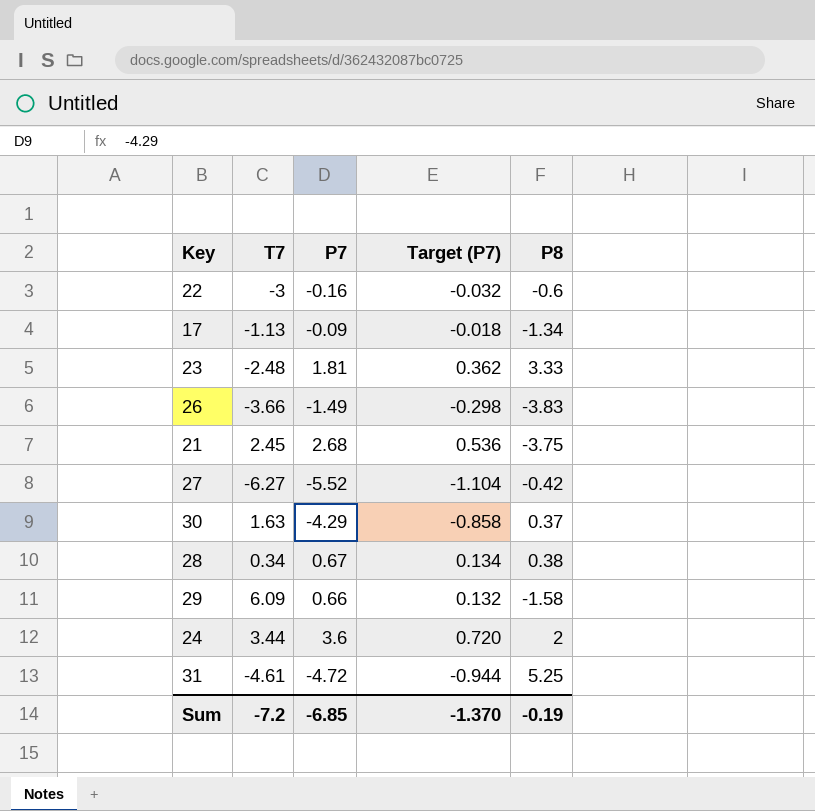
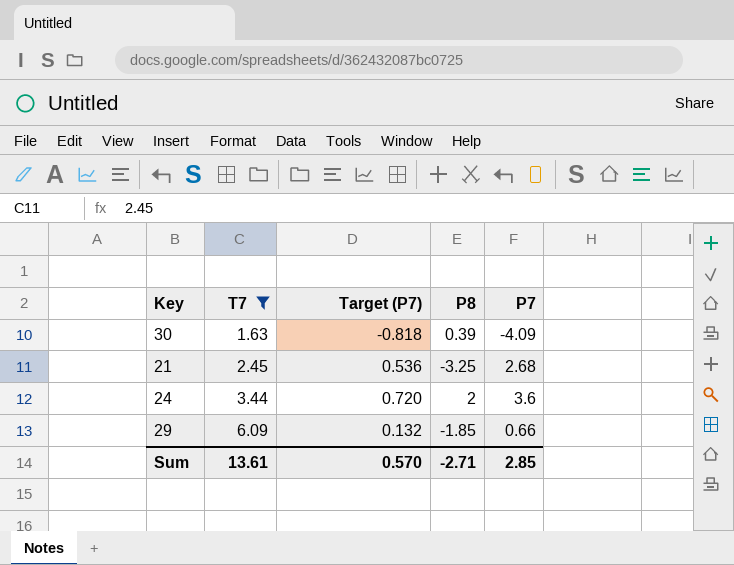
filter: none -> T7 >= 1.63
row order: none -> T7 ascending
column P7 | position: 3 -> 5
30 | Target (P7): -0.858 -> -0.818
30 | P8: 0.37 -> 0.39
30 | P7: -4.29 -> -4.09
21 | P8: -3.75 -> -3.25
29 | P8: -1.58 -> -1.85
Sum | T7: -7.2 -> 13.61
Sum | Target (P7): -1.370 -> 0.570
Sum | P8: -0.19 -> -2.71
Sum | P7: -6.85 -> 2.85

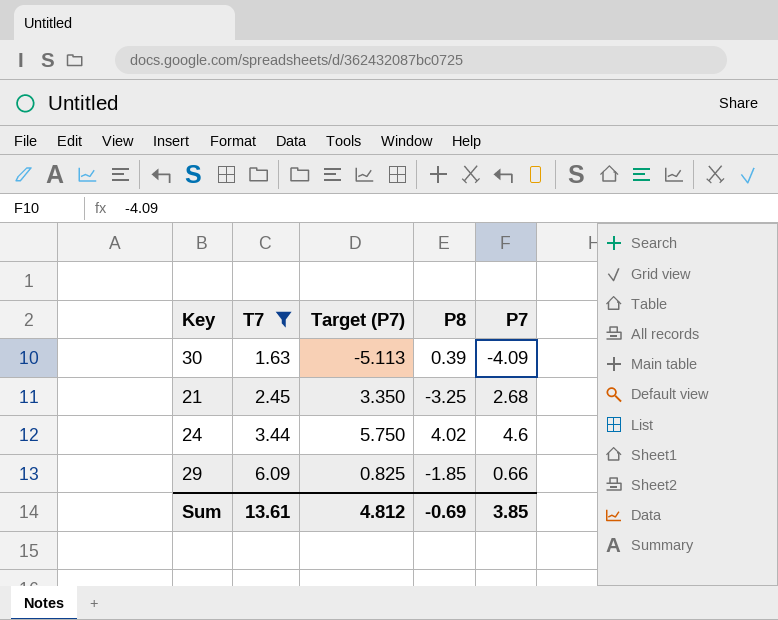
column Target (P7) | formula: [P7] * 0.2 -> [P7] * 1.25
24 | P8: 2 -> 4.02
24 | P7: 3.6 -> 4.6
Sum | Target (P7): 0.570 -> 4.812
Sum | P8: -2.71 -> -0.69
Sum | P7: 2.85 -> 3.85

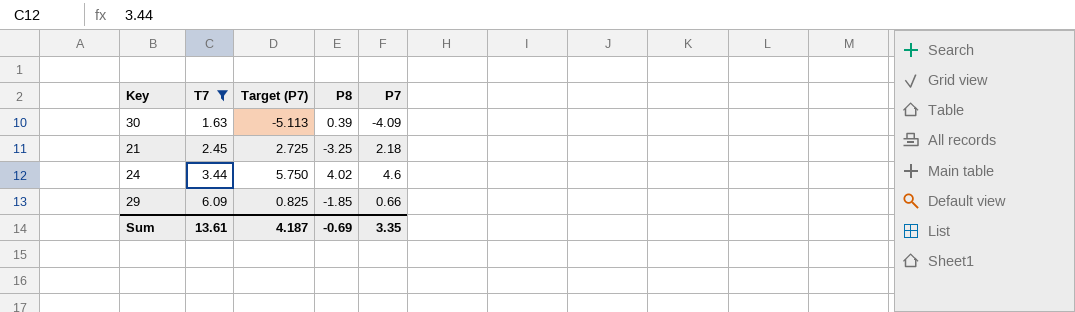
21 | Target (P7): 3.350 -> 2.725
21 | P7: 2.68 -> 2.18
Sum | Target (P7): 4.812 -> 4.187
Sum | P7: 3.85 -> 3.35

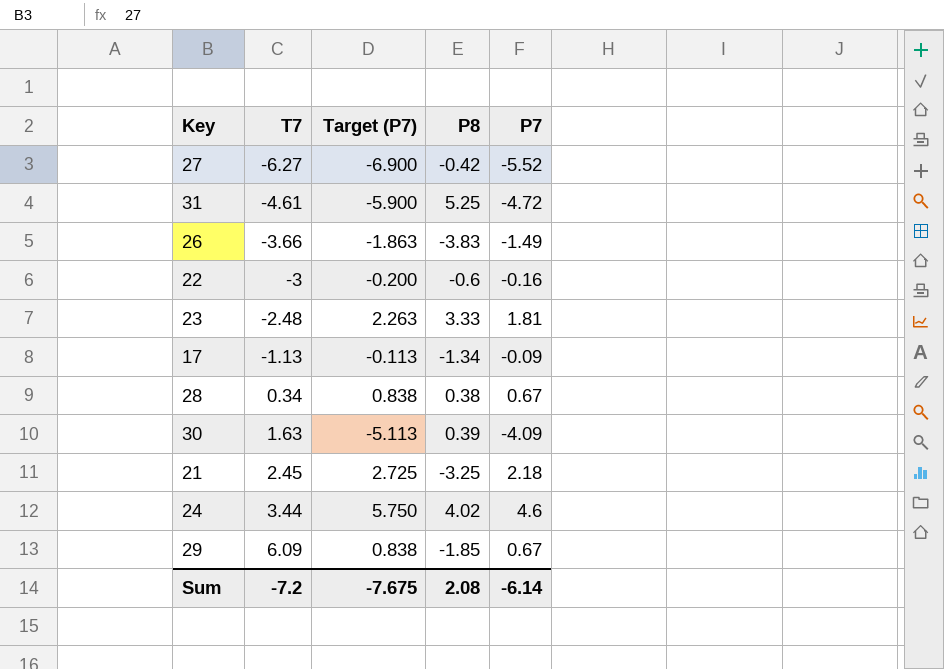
filter: T7 >= 1.63 -> none
29 | Target (P7): 0.825 -> 0.838
29 | P7: 0.66 -> 0.67
Sum | T7: 13.61 -> -7.2
Sum | Target (P7): 4.187 -> -7.675
Sum | P8: -0.69 -> 2.08
Sum | P7: 3.35 -> -6.14

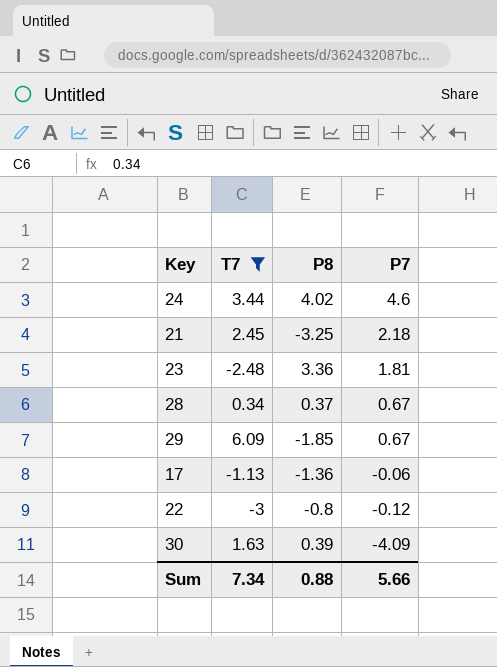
filter: none -> T7 >= -3
row order: T7 ascending -> P7 descending
column Target (P7) | formula: [P7] * 1.25 -> none
23 | P8: 3.33 -> 3.36
28 | P8: 0.38 -> 0.37
17 | P8: -1.34 -> -1.36
17 | P7: -0.09 -> -0.06
22 | P8: -0.6 -> -0.8
22 | P7: -0.16 -> -0.12
Sum | T7: -7.2 -> 7.34
Sum | P8: 2.08 -> 0.88
Sum | P7: -6.14 -> 5.66

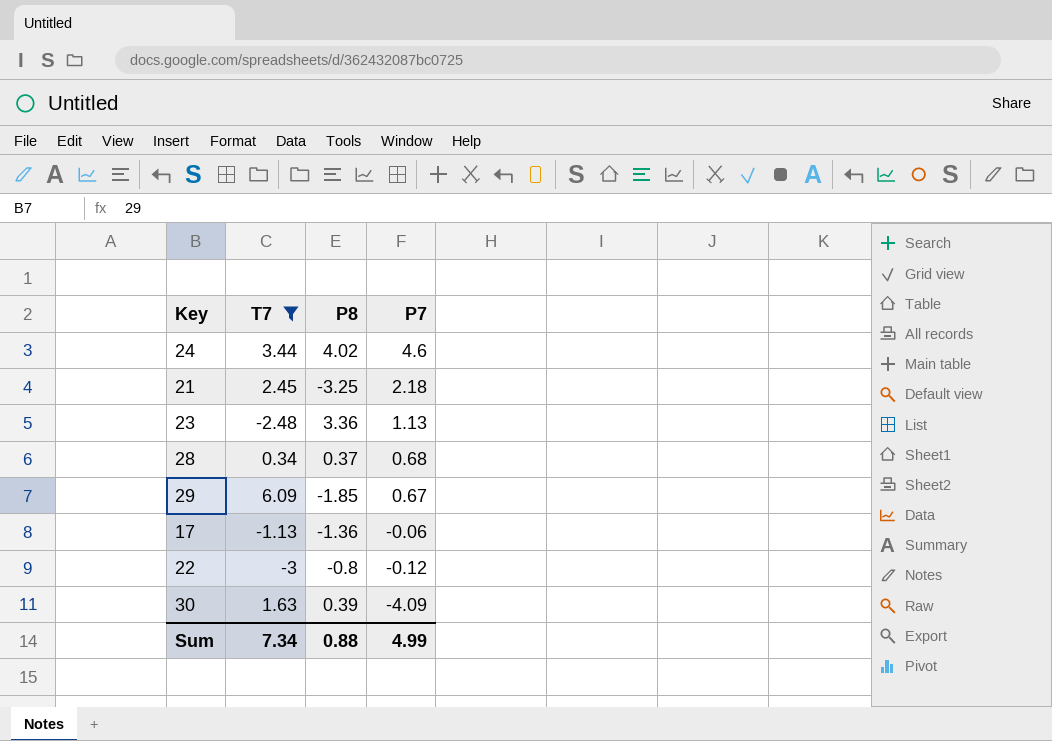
23 | P7: 1.81 -> 1.13
28 | P7: 0.67 -> 0.68
Sum | P7: 5.66 -> 4.99

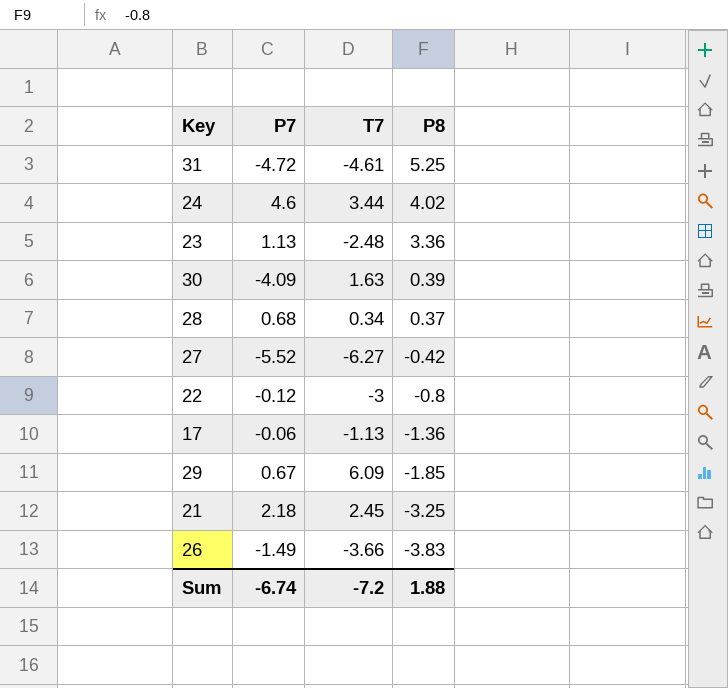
filter: T7 >= -3 -> none
row order: P7 descending -> P8 descending
column P7 | position: 4 -> 2
Sum | P7: 4.99 -> -6.74
Sum | T7: 7.34 -> -7.2
Sum | P8: 0.88 -> 1.88

